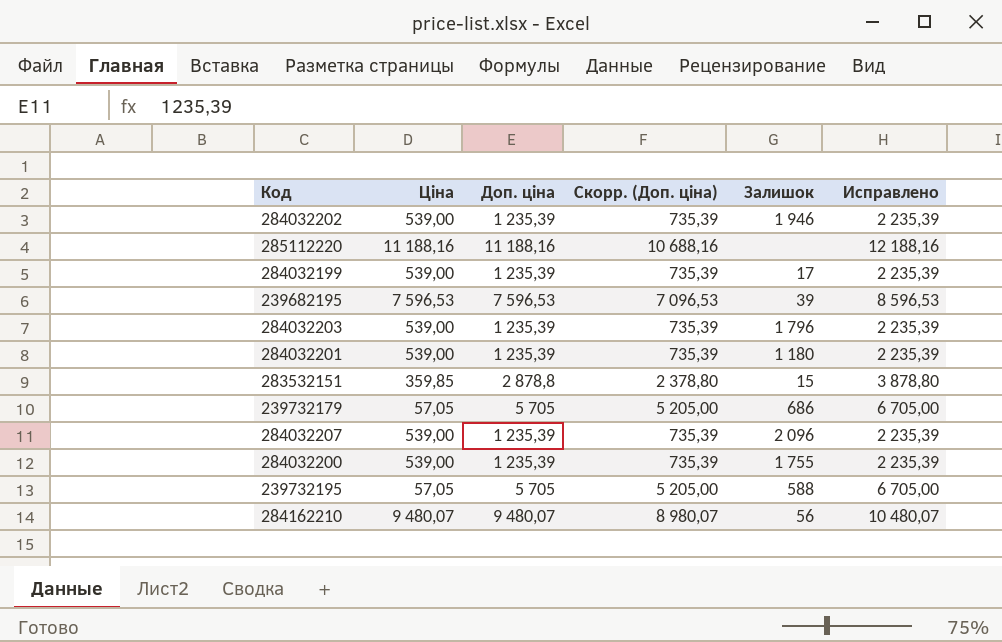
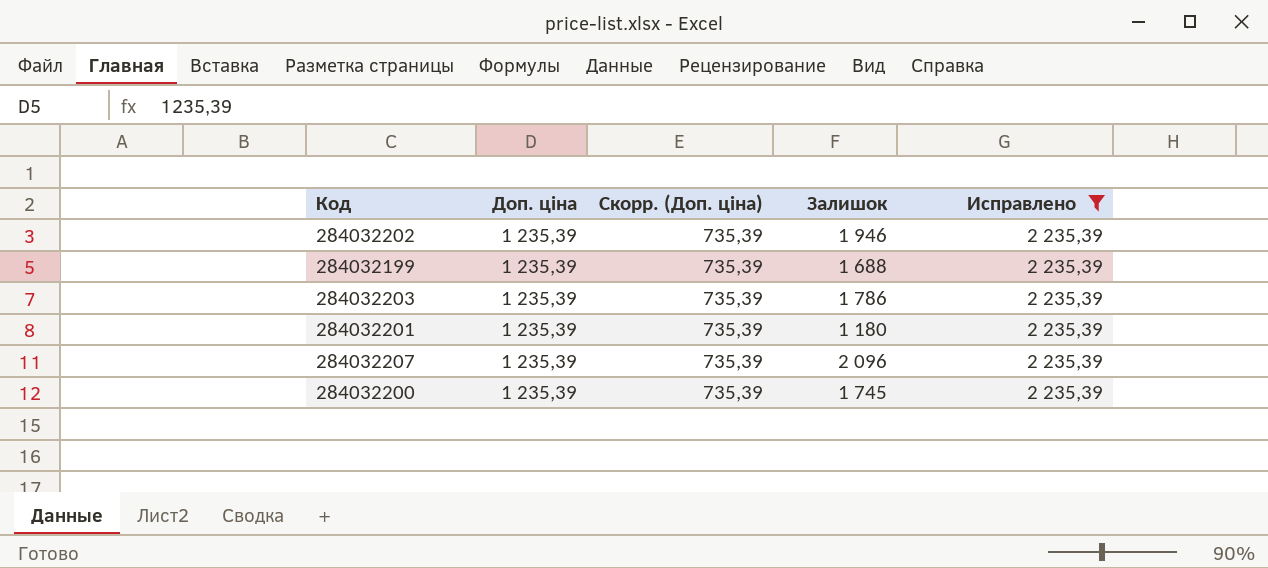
filter: none -> Исправлено = 2 235,39
column Ціна | position: 2 -> none
284032199 | Залишок: 17 -> 1 688
284032203 | Залишок: 1 796 -> 1 786
284032200 | Залишок: 1 755 -> 1 745

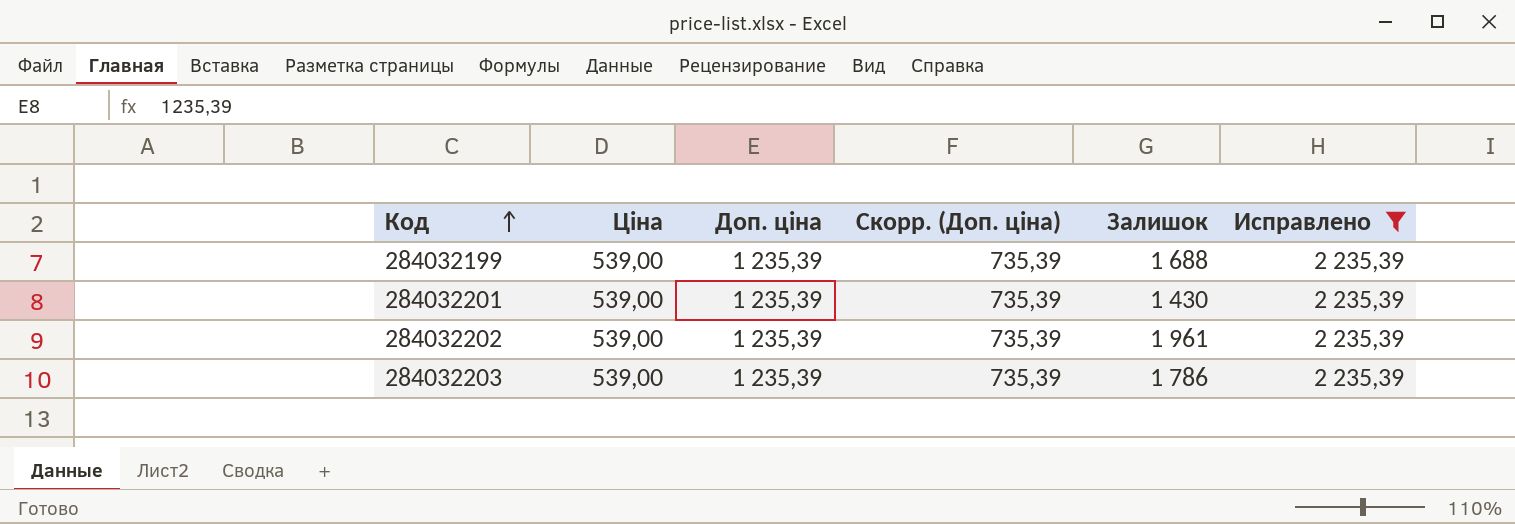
row order: none -> Код ascending
column Ціна | position: none -> 2
row 284032207: 1 235,39 | 735,39 | 2 096 | 2 235,39 -> none
row 284032200: 1 235,39 | 735,39 | 1 745 | 2 235,39 -> none
284032201 | Залишок: 1 180 -> 1 430
284032202 | Залишок: 1 946 -> 1 961

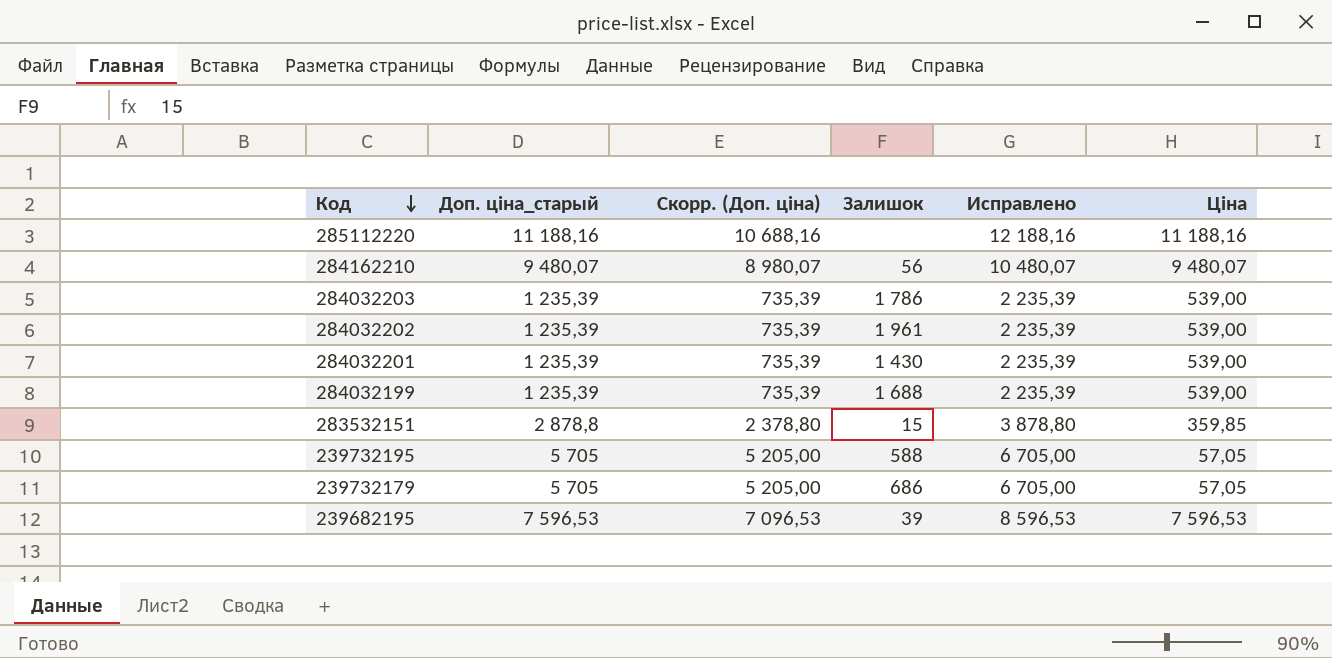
filter: Исправлено = 2 235,39 -> none
row order: Код ascending -> Код descending
column name: Доп. ціна -> Доп. ціна_старый
column Ціна | position: 2 -> 6

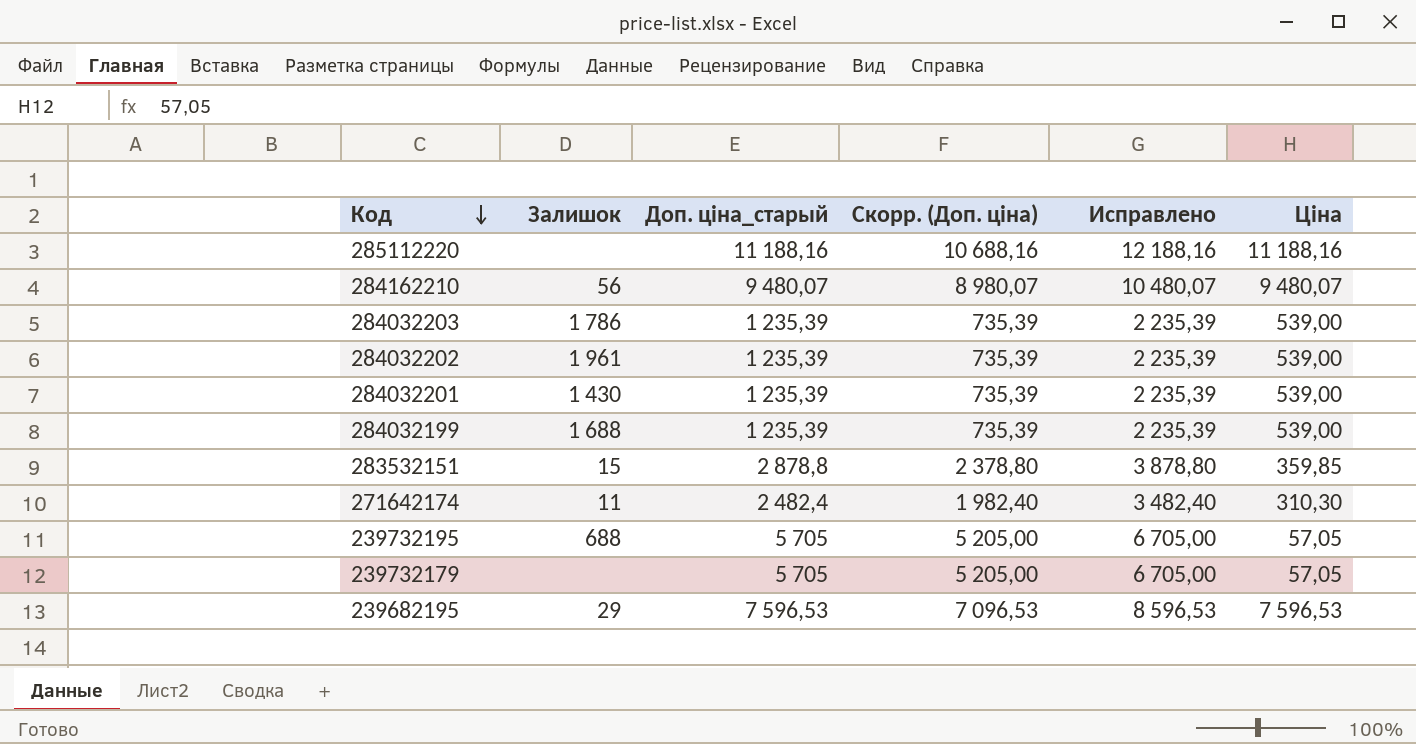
column Залишок | position: 4 -> 2
row 271642174: none -> 11 | 2 482,4 | 1 982,40 | 3 482,40 | 310,30
239732195 | Залишок: 588 -> 688
239732179 | Залишок: 686 -> none
239682195 | Залишок: 39 -> 29

